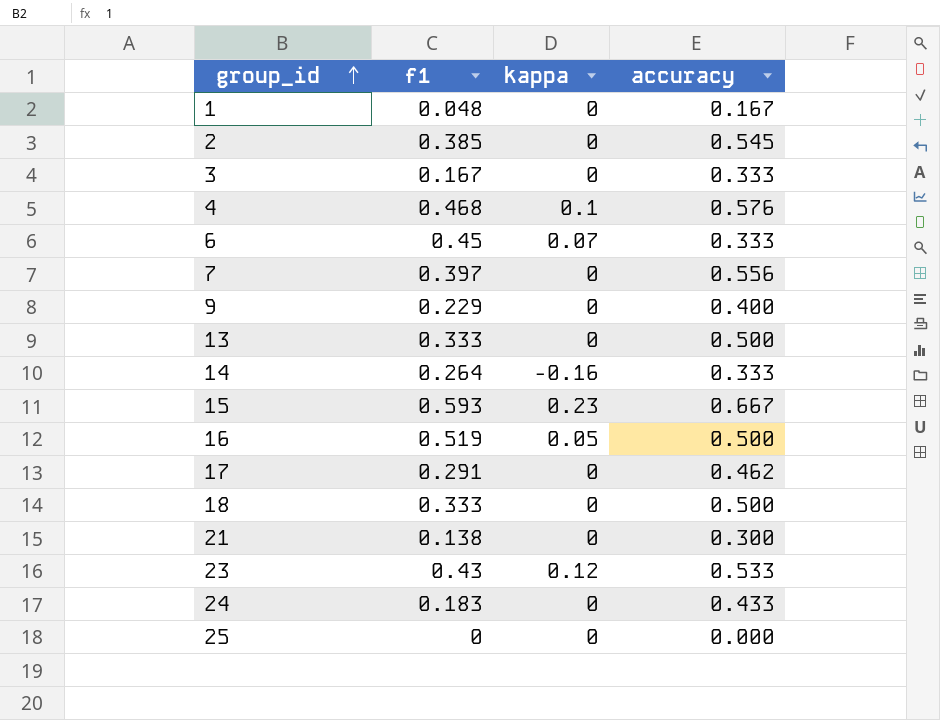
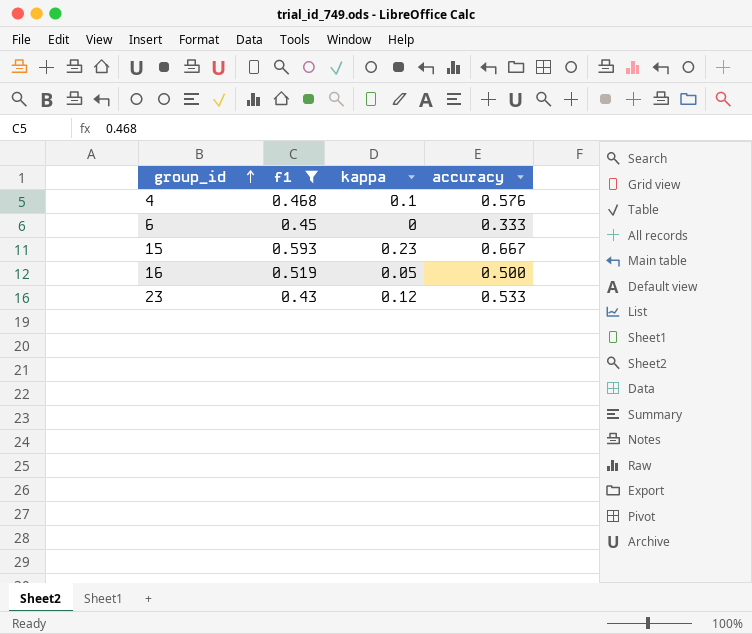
filter: none -> f1 >= 0.43
6 | kappa: 0.07 -> 0

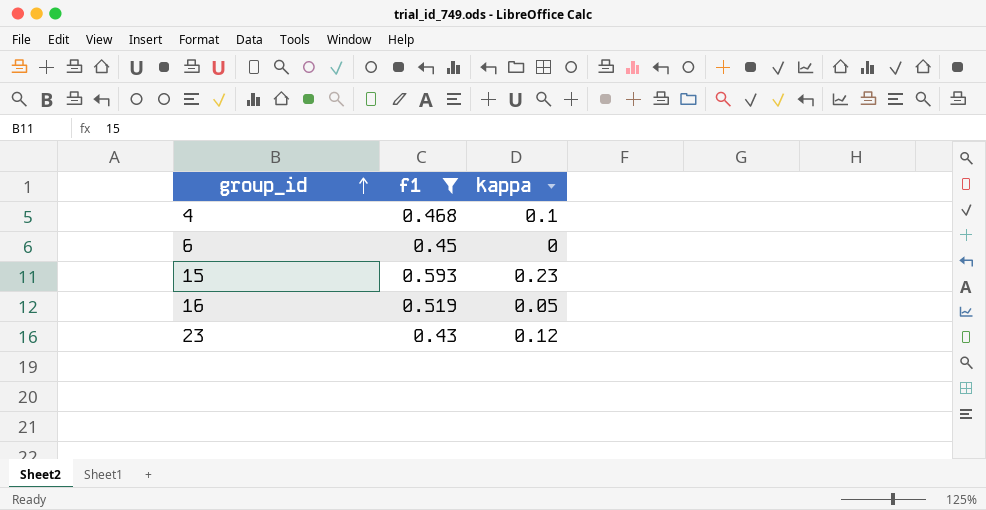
column accuracy | position: 4 -> none

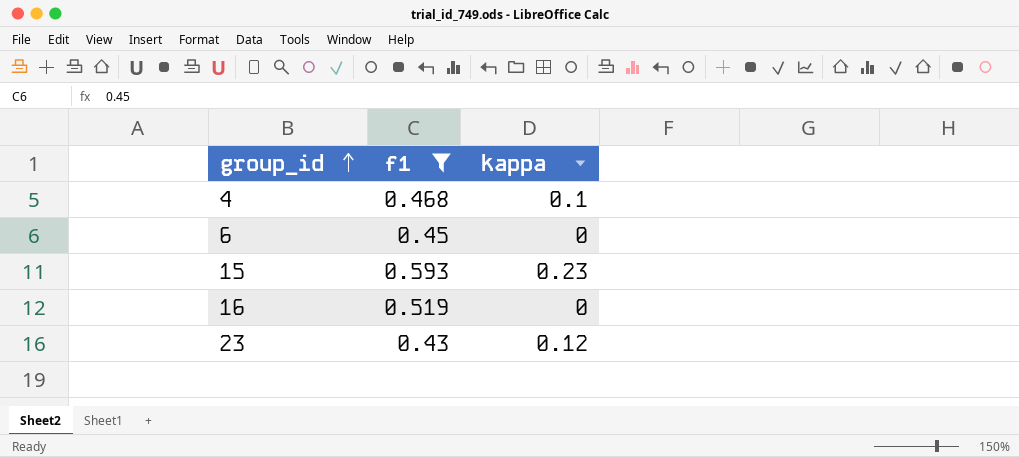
16 | kappa: 0.05 -> 0

